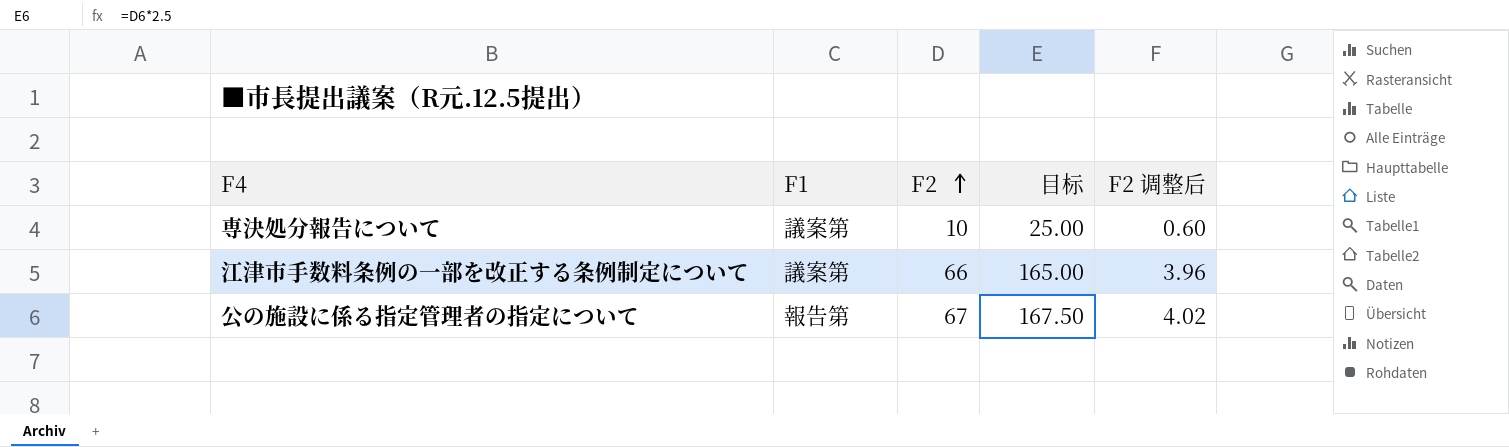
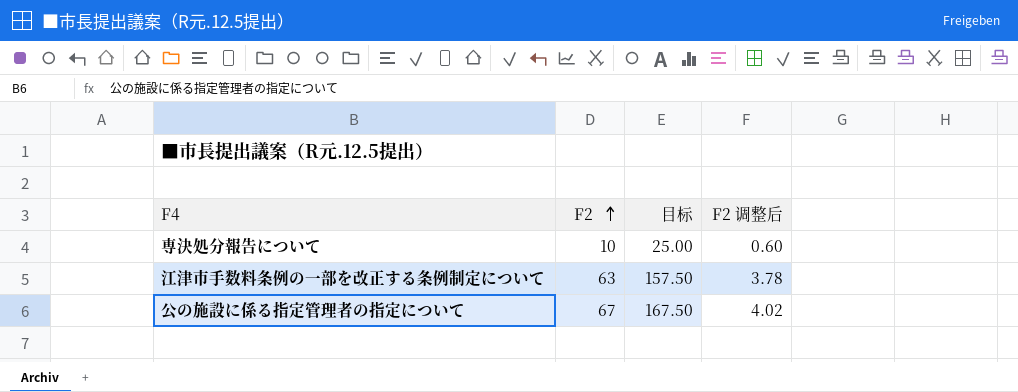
column F1 | position: 2 -> none
江津市手数料条例の一部を改正する条例制定について | F2: 66 -> 63
江津市手数料条例の一部を改正する条例制定について | 目标: 165.00 -> 157.50
江津市手数料条例の一部を改正する条例制定について | F2 调整后: 3.96 -> 3.78

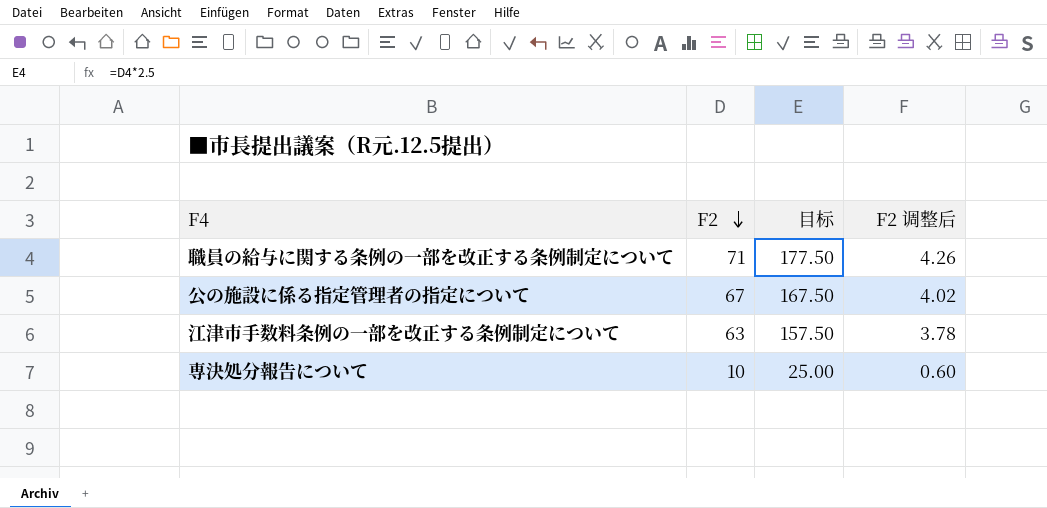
row order: F2 ascending -> F2 descending
row 職員の給与に関する条例の一部を改正する条例制定について: none -> 71 | 177.50 | 4.26

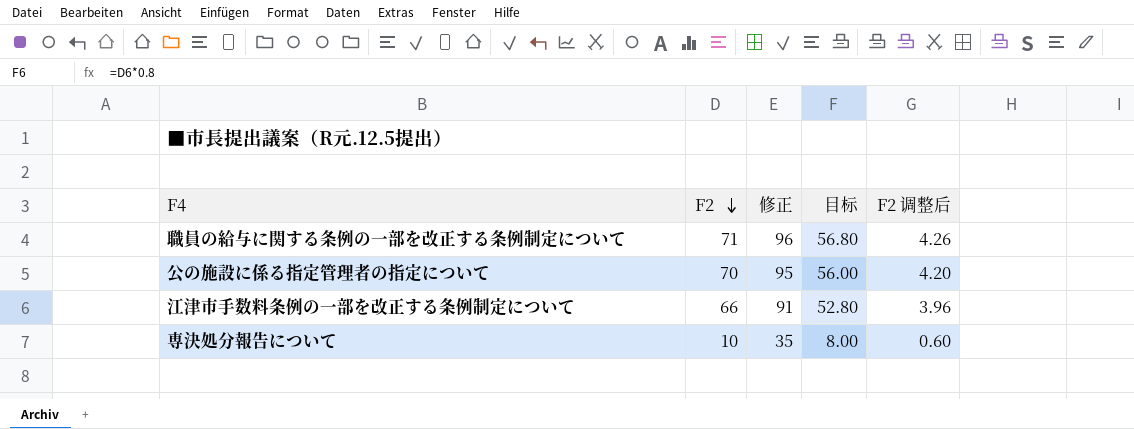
column 修正 | formula: none -> [F2] + 25
column 目标 | formula: [F2] * 2.5 -> [F2] * 0.8
公の施設に係る指定管理者の指定について | F2: 67 -> 70
公の施設に係る指定管理者の指定について | F2 调整后: 4.02 -> 4.20
江津市手数料条例の一部を改正する条例制定について | F2: 63 -> 66
江津市手数料条例の一部を改正する条例制定について | F2 调整后: 3.78 -> 3.96

